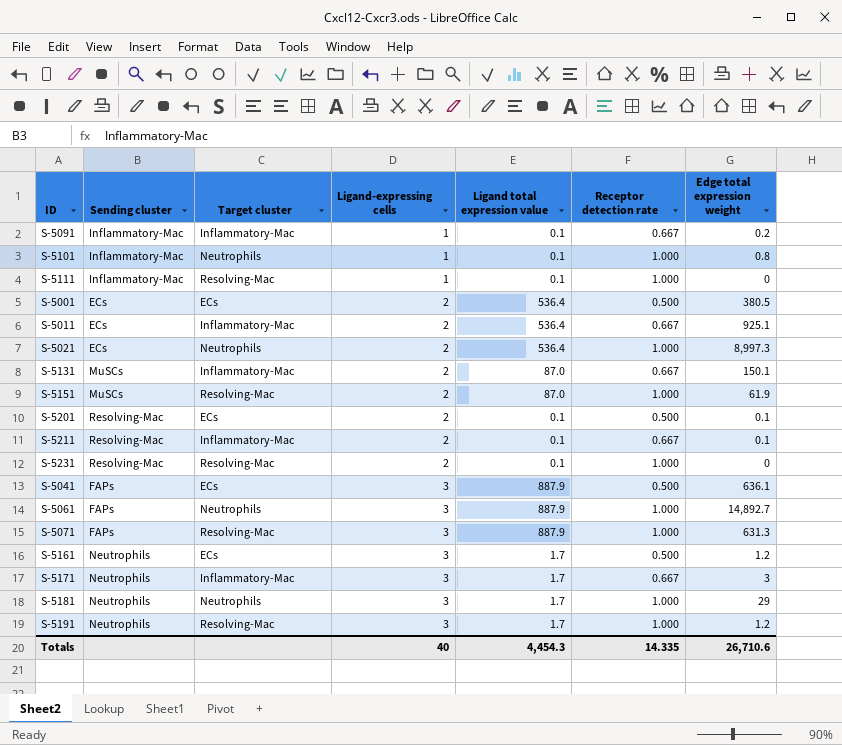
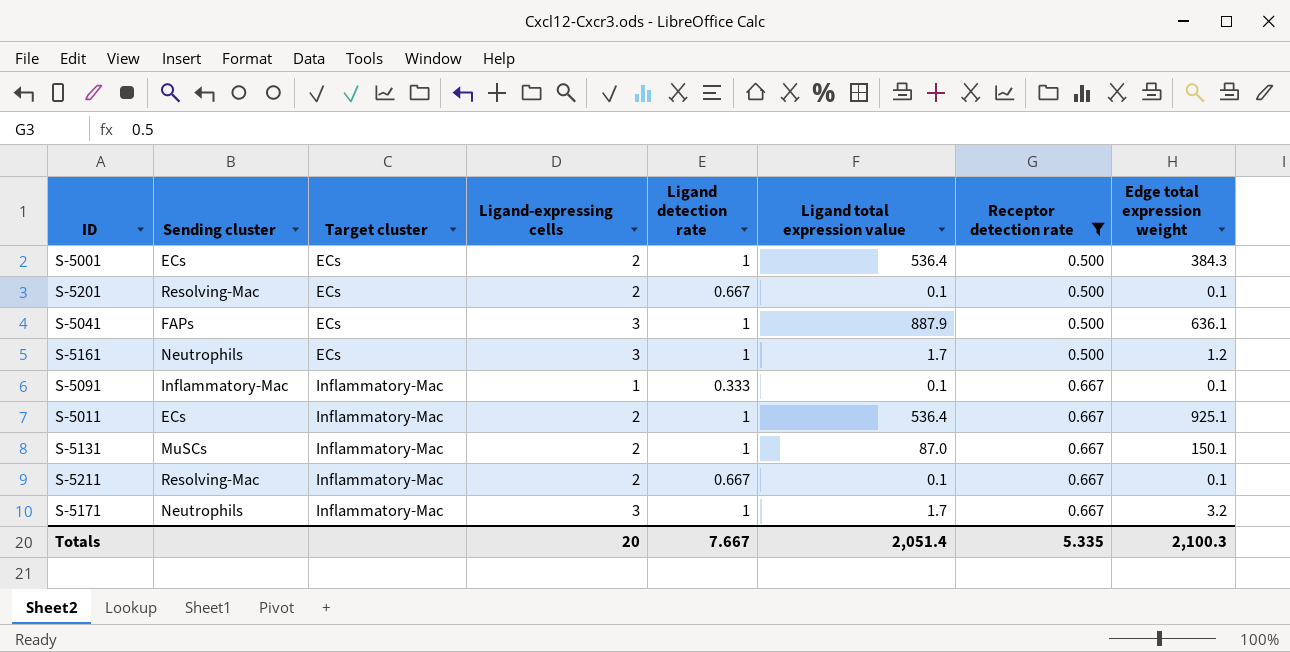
filter: none -> Receptor detection rate != 1.000
row order: Ligand-expressing cells ascending -> Target cluster ascending
column Ligand detection rate | position: none -> 5
S-5001 | Edge total expression weight: 380.5 -> 384.3
S-5091 | Edge total expression weight: 0.2 -> 0.1
S-5171 | Edge total expression weight: 3 -> 3.2
Totals | Ligand-expressing cells: 40 -> 20
Totals | Ligand total expression value: 4,454.3 -> 2,051.4
Totals | Receptor detection rate: 14.335 -> 5.335
Totals | Edge total expression weight: 26,710.6 -> 2,100.3

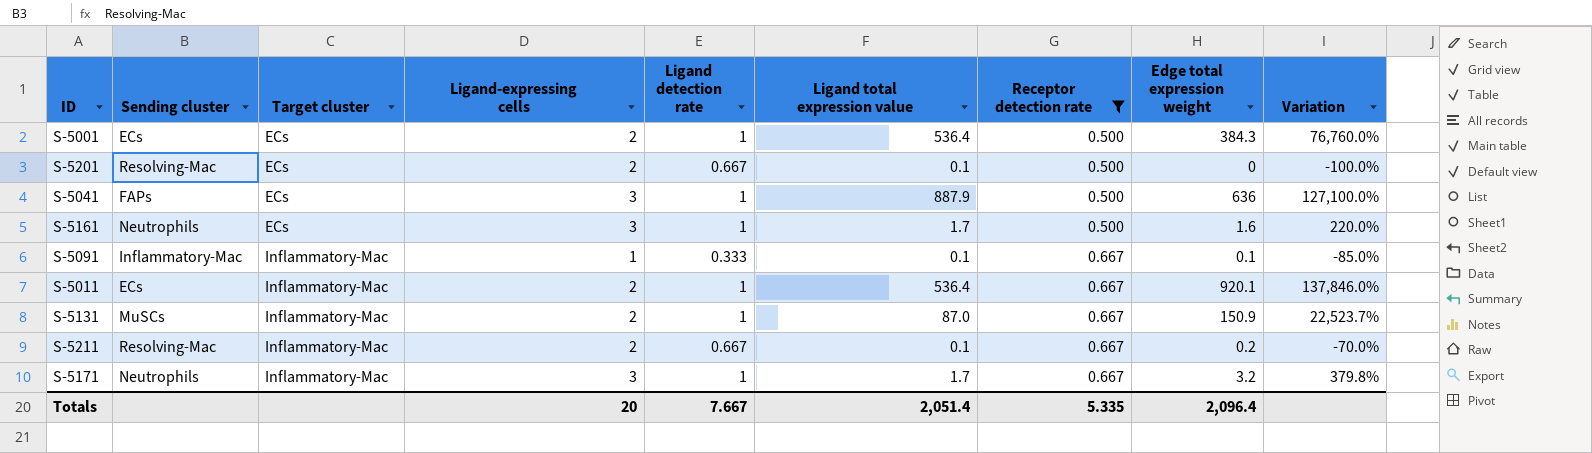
column Variation | formula: none -> ([Edge total expression weight] - [Receptor detection rate]) / [Receptor detection rate]
S-5201 | Edge total expression weight: 0.1 -> 0
S-5041 | Edge total expression weight: 636.1 -> 636
S-5161 | Edge total expression weight: 1.2 -> 1.6
S-5011 | Edge total expression weight: 925.1 -> 920.1
S-5131 | Edge total expression weight: 150.1 -> 150.9
S-5211 | Edge total expression weight: 0.1 -> 0.2
Totals | Edge total expression weight: 2,100.3 -> 2,096.4

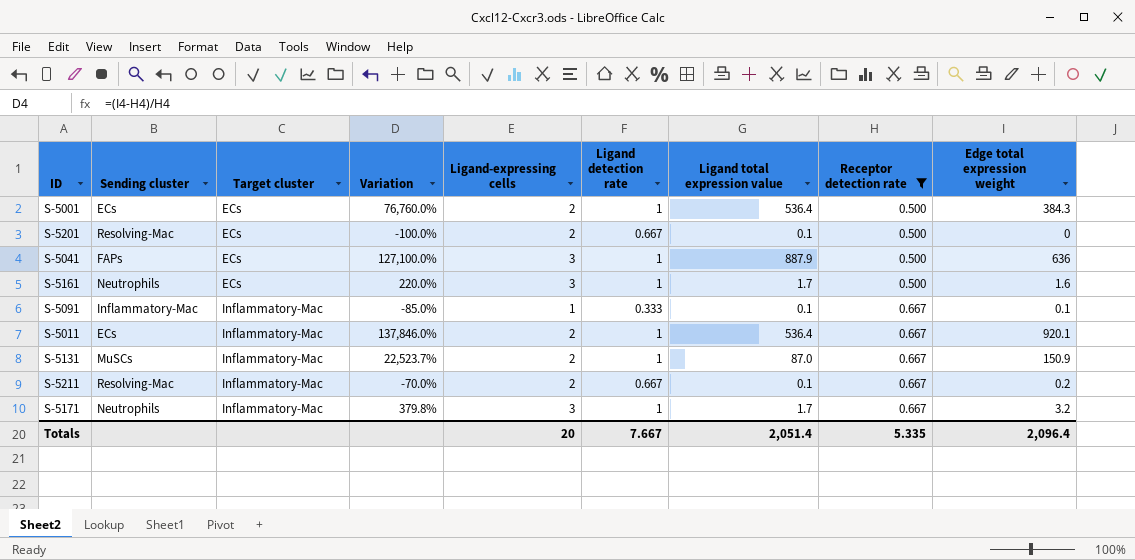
column Variation | position: 9 -> 4

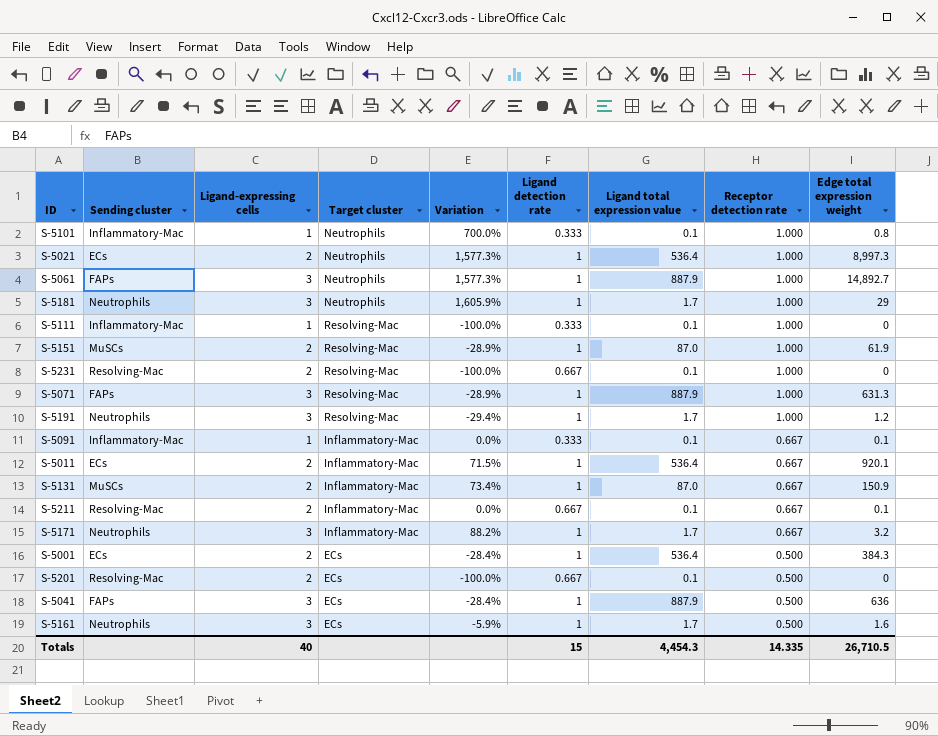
filter: Receptor detection rate != 1.000 -> none
row order: Target cluster ascending -> Receptor detection rate descending
column Ligand-expressing cells | position: 5 -> 3
column Variation | formula: ([Edge total expression weight] - [Receptor detection rate]) / [Receptor detection rate] -> ([Edge total expression weight] - [Ligand total expression value]) / [Ligand total expression value]
S-5211 | Edge total expression weight: 0.2 -> 0.1
Totals | Ligand-expressing cells: 20 -> 40
Totals | Ligand detection rate: 7.667 -> 15
Totals | Ligand total expression value: 2,051.4 -> 4,454.3
Totals | Receptor detection rate: 5.335 -> 14.335
Totals | Edge total expression weight: 2,096.4 -> 26,710.5

